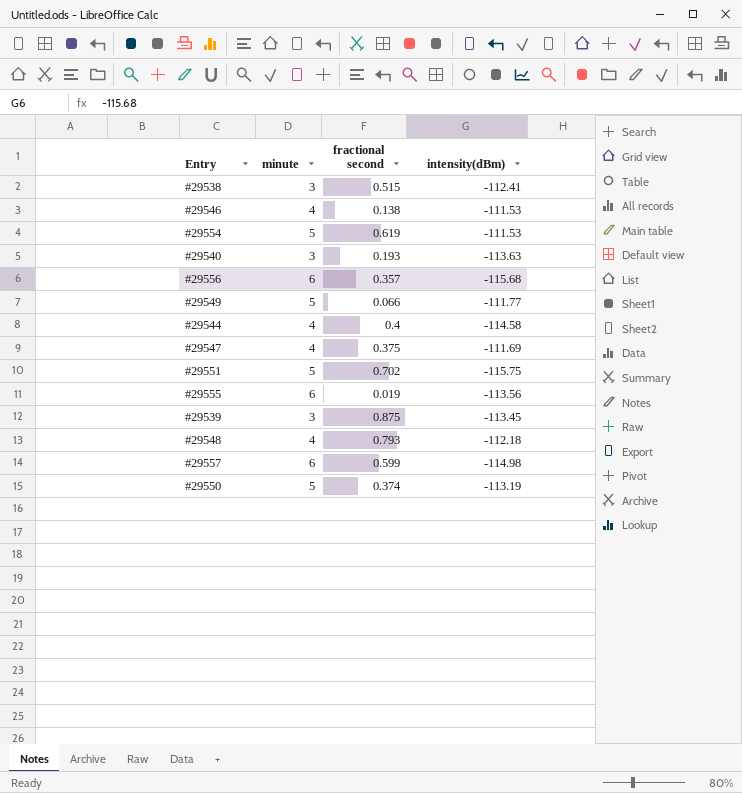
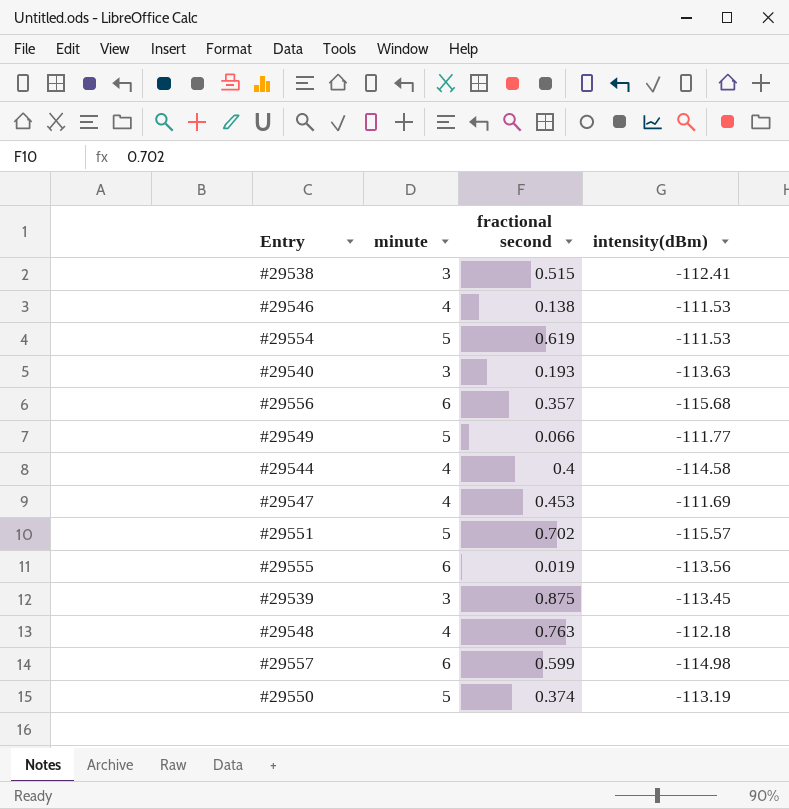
#29547 | fractional second: 0.375 -> 0.453
#29551 | intensity(dBm): -115.75 -> -115.57
#29548 | fractional second: 0.793 -> 0.763

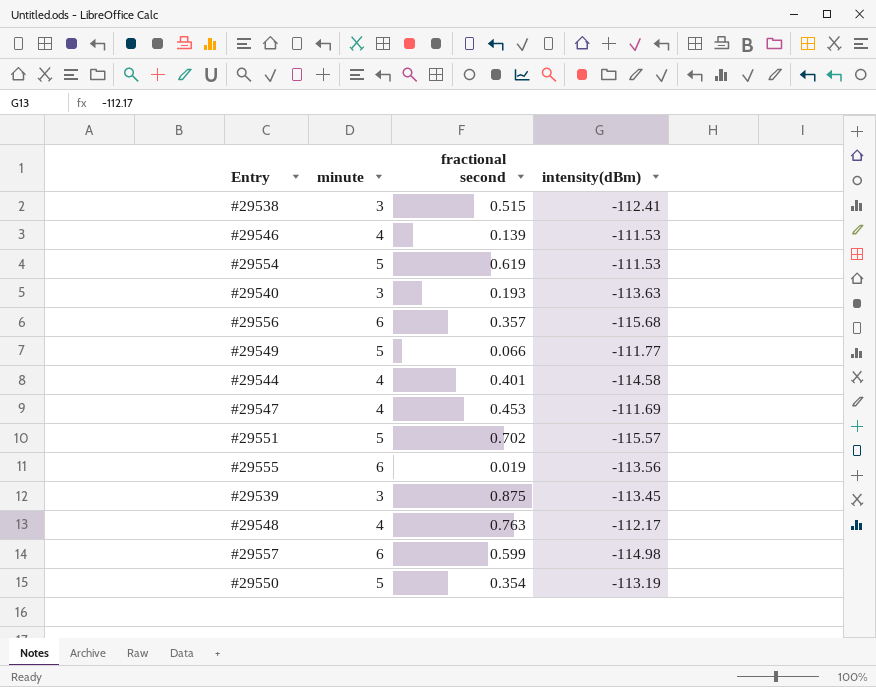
#29546 | fractional second: 0.138 -> 0.139
#29544 | fractional second: 0.4 -> 0.401
#29548 | intensity(dBm): -112.18 -> -112.17
#29550 | fractional second: 0.374 -> 0.354

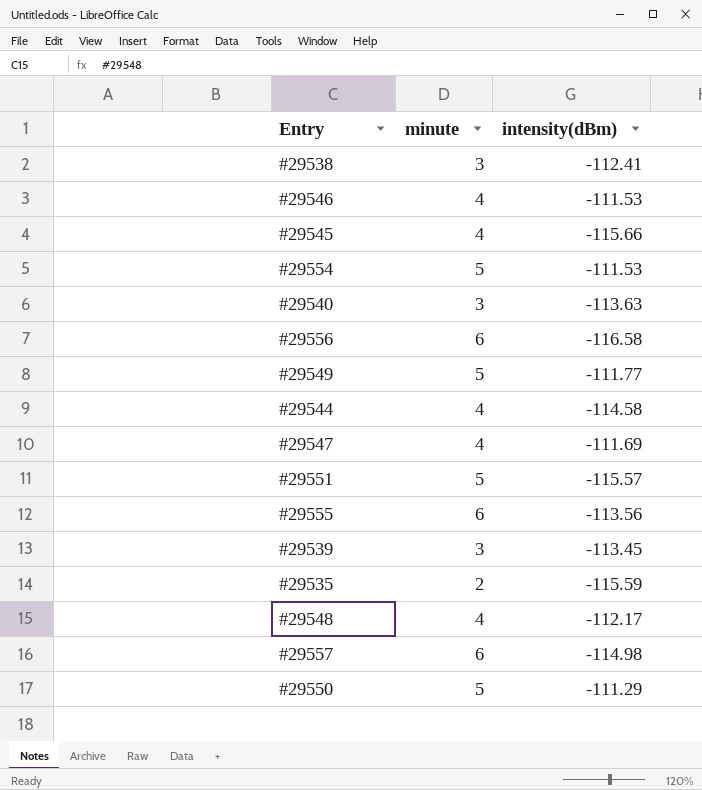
column fractional second | position: 3 -> none
row #29545: none -> 4 | -115.66
#29556 | intensity(dBm): -115.68 -> -116.58
row #29535: none -> 2 | -115.59
#29550 | intensity(dBm): -113.19 -> -111.29

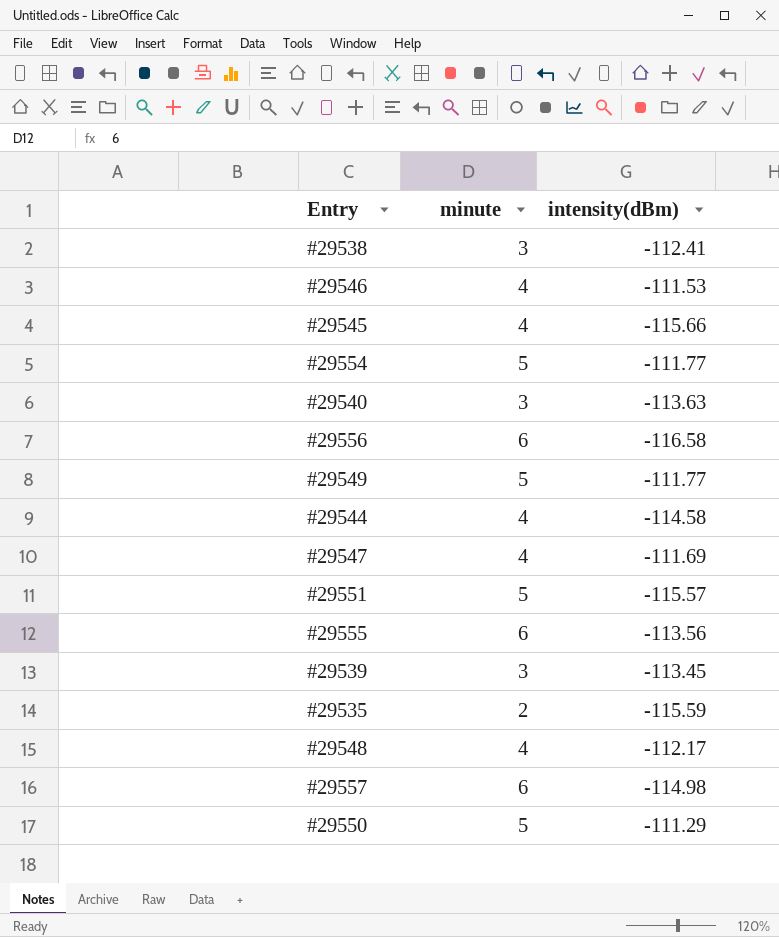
#29554 | intensity(dBm): -111.53 -> -111.77

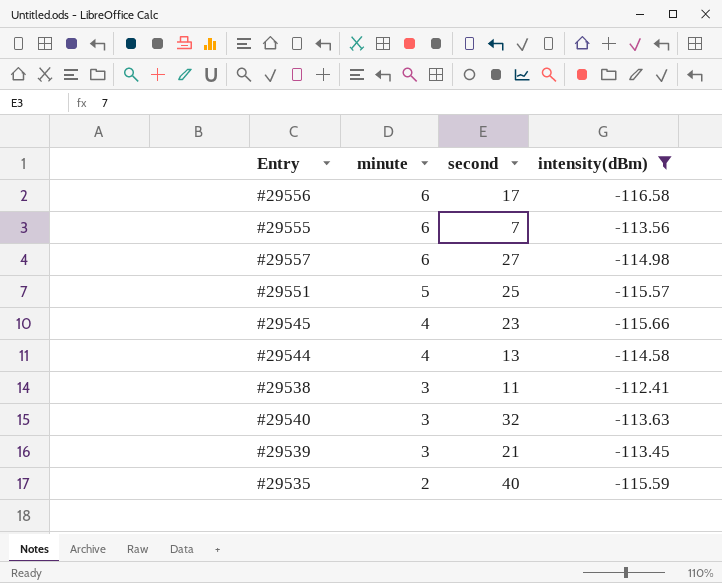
filter: none -> intensity(dBm) <= -112.41
row order: none -> minute descending
column second | position: none -> 3

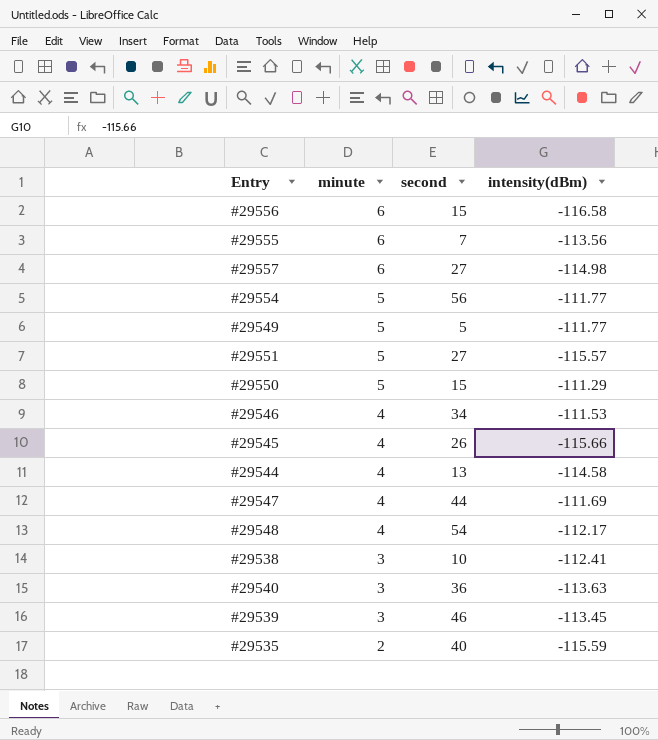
filter: intensity(dBm) <= -112.41 -> none
#29556 | second: 17 -> 15
#29551 | second: 25 -> 27
#29545 | second: 23 -> 26
#29538 | second: 11 -> 10
#29540 | second: 32 -> 36
#29539 | second: 21 -> 46

